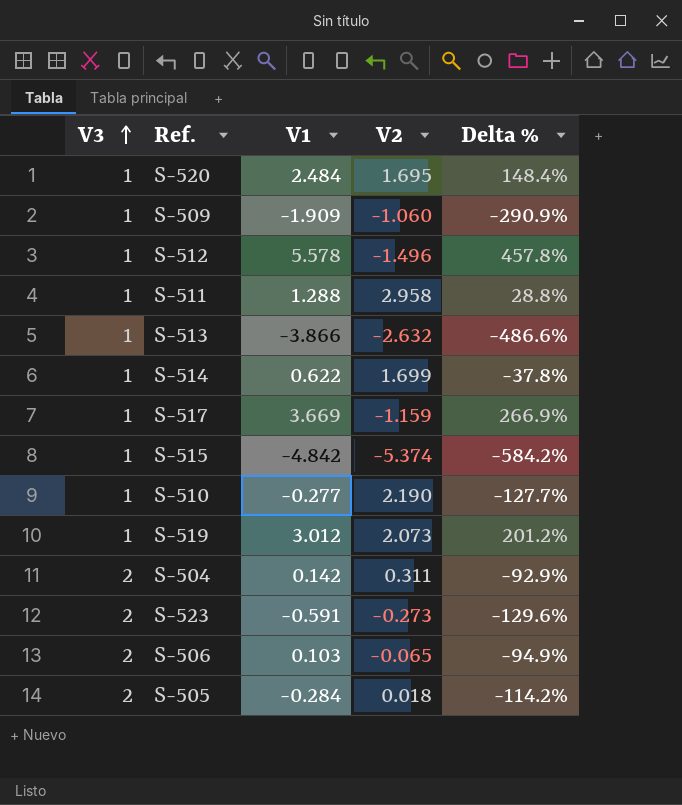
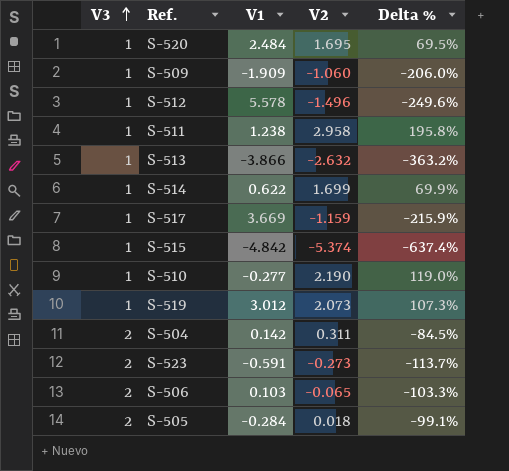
column Delta % | formula: ([V1] - [V3]) / [V3] -> ([V2] - [V3]) / [V3]
S-511 | V1: 1.288 -> 1.238

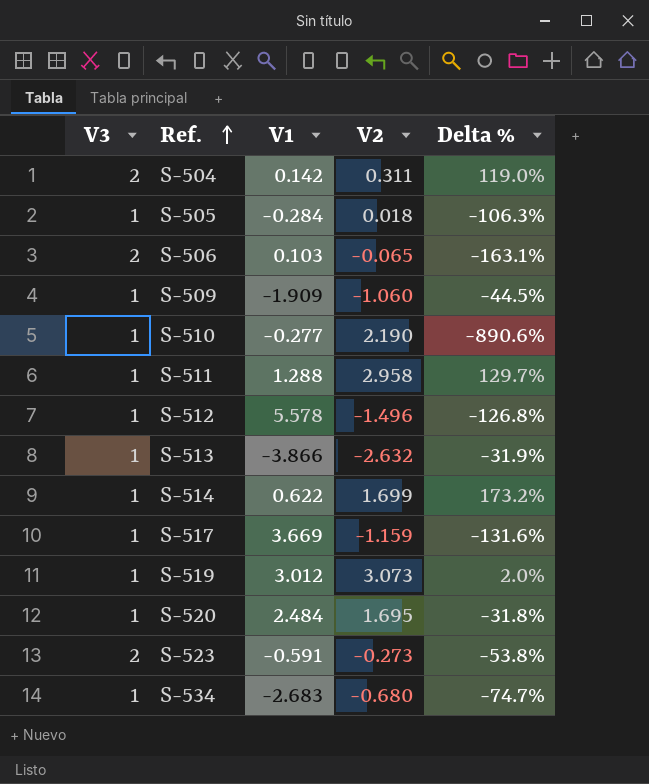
row order: V3 ascending -> Ref. ascending
column Delta % | formula: ([V2] - [V3]) / [V3] -> ([V2] - [V1]) / [V1]
row S-515: 1 | -4.842 | -5.374 | -637.4% -> none
S-505 | V3: 2 -> 1
S-511 | V1: 1.238 -> 1.288
S-519 | V2: 2.073 -> 3.073
row S-534: none -> 1 | -2.683 | -0.680 | -74.7%

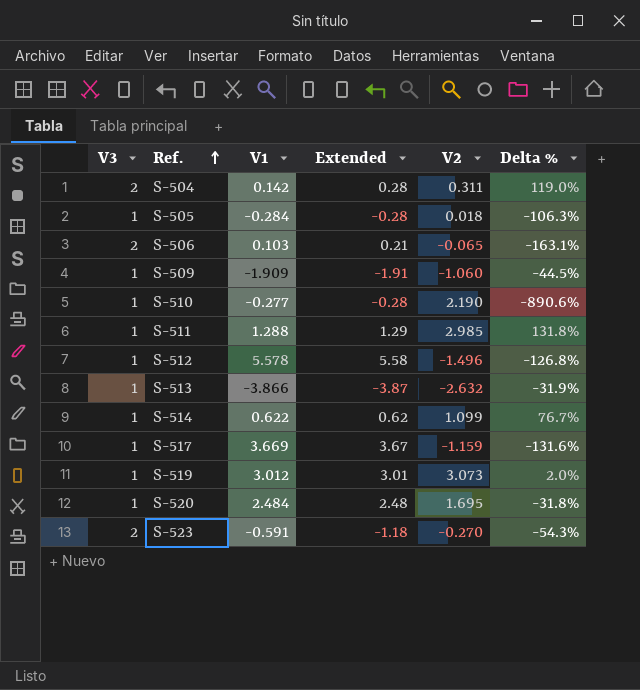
column Extended | formula: none -> [V3] * [V1]
row S-534: 1 | -2.683 | -0.680 | -74.7% -> none
S-511 | V2: 2.958 -> 2.985
S-511 | Delta %: 129.7% -> 131.8%
S-514 | V2: 1.699 -> 1.099
S-514 | Delta %: 173.2% -> 76.7%
S-523 | V2: -0.273 -> -0.270
S-523 | Delta %: -53.8% -> -54.3%

